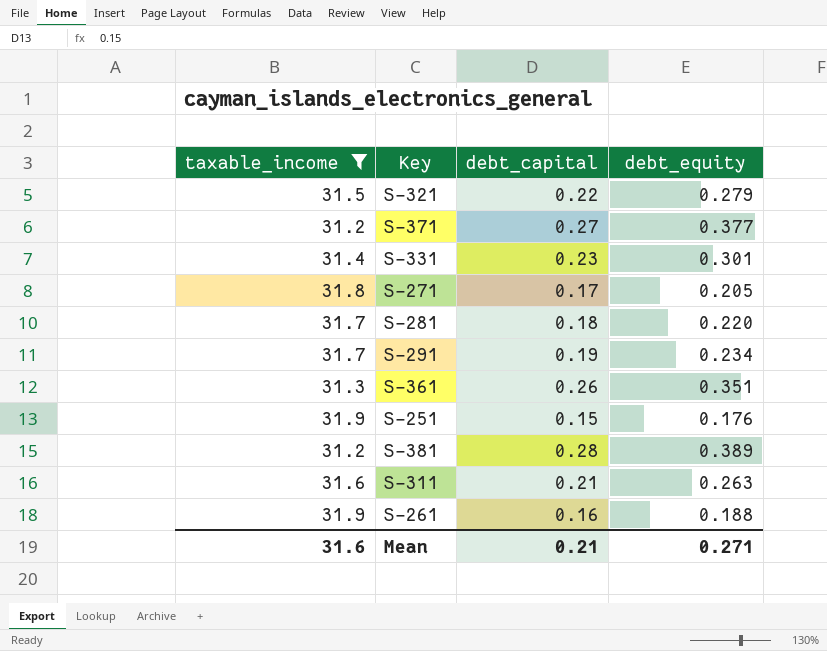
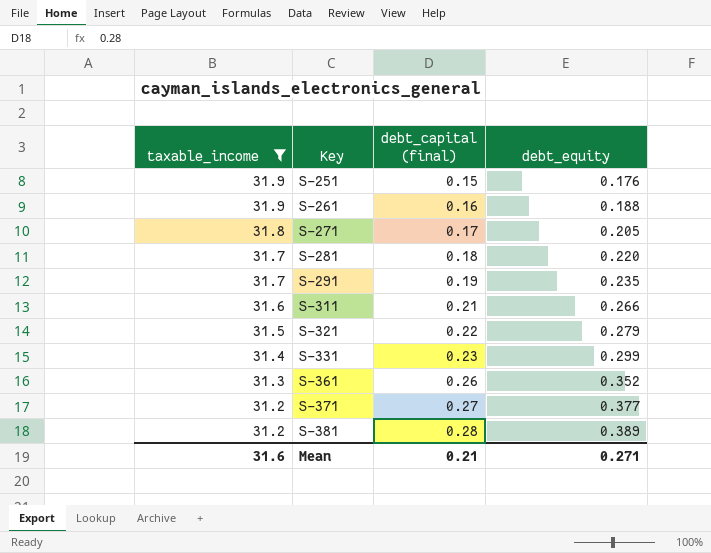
row order: none -> taxable_income descending
column name: debt_capital -> debt_capital (final)
S-291 | debt_equity: 0.234 -> 0.235
S-311 | debt_equity: 0.263 -> 0.266
S-331 | debt_equity: 0.301 -> 0.299
S-361 | debt_equity: 0.351 -> 0.352

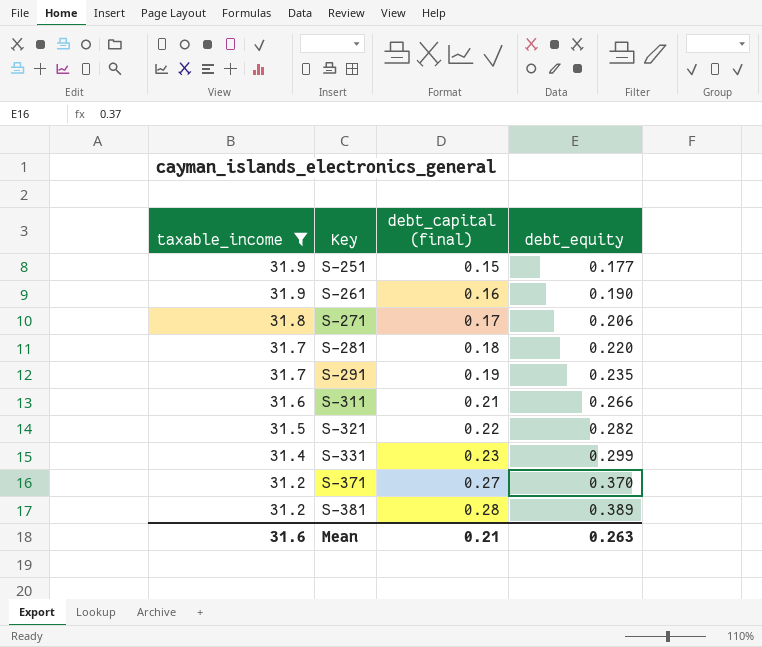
row S-361: 31.3 | 0.26 | 0.352 -> none
S-251 | debt_equity: 0.176 -> 0.177
S-261 | debt_equity: 0.188 -> 0.190
S-271 | debt_equity: 0.205 -> 0.206
S-321 | debt_equity: 0.279 -> 0.282
S-371 | debt_equity: 0.377 -> 0.370
Mean | debt_equity: 0.271 -> 0.263

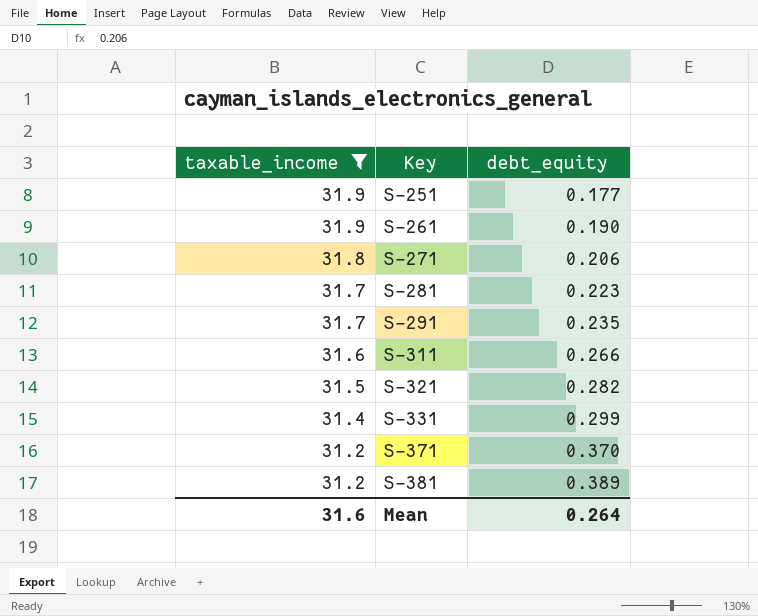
column debt_capital (final) | position: 3 -> none
S-281 | debt_equity: 0.220 -> 0.223
Mean | debt_equity: 0.263 -> 0.264

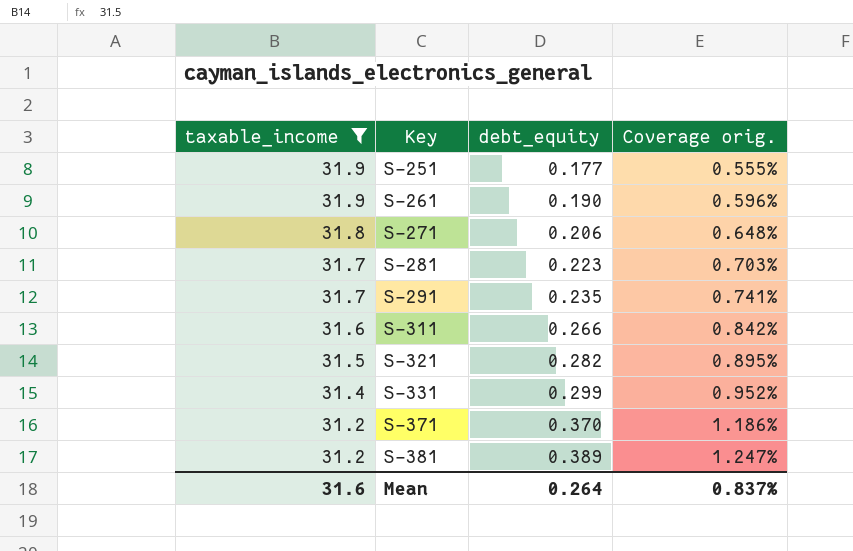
column Coverage orig. | formula: none -> [debt_equity] / [taxable_income]

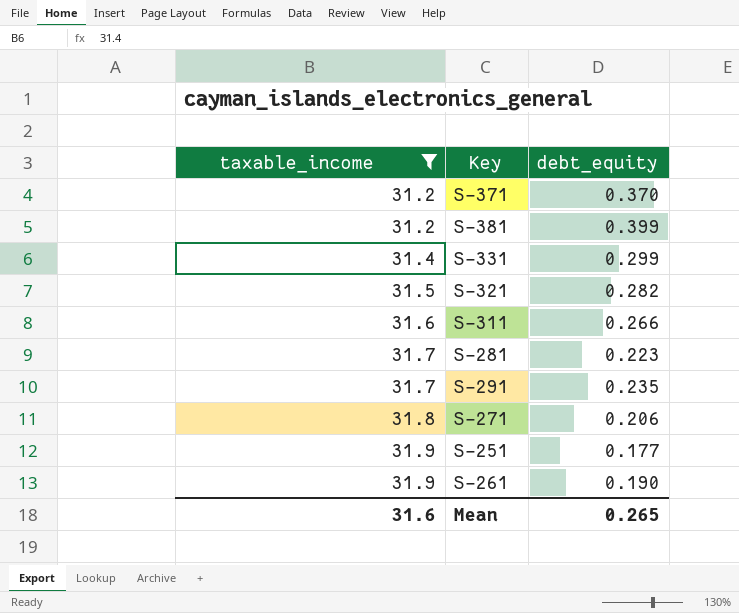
row order: taxable_income descending -> taxable_income ascending
column Coverage orig. | formula: [debt_equity] / [taxable_income] -> none
S-381 | debt_equity: 0.389 -> 0.399
Mean | debt_equity: 0.264 -> 0.265

